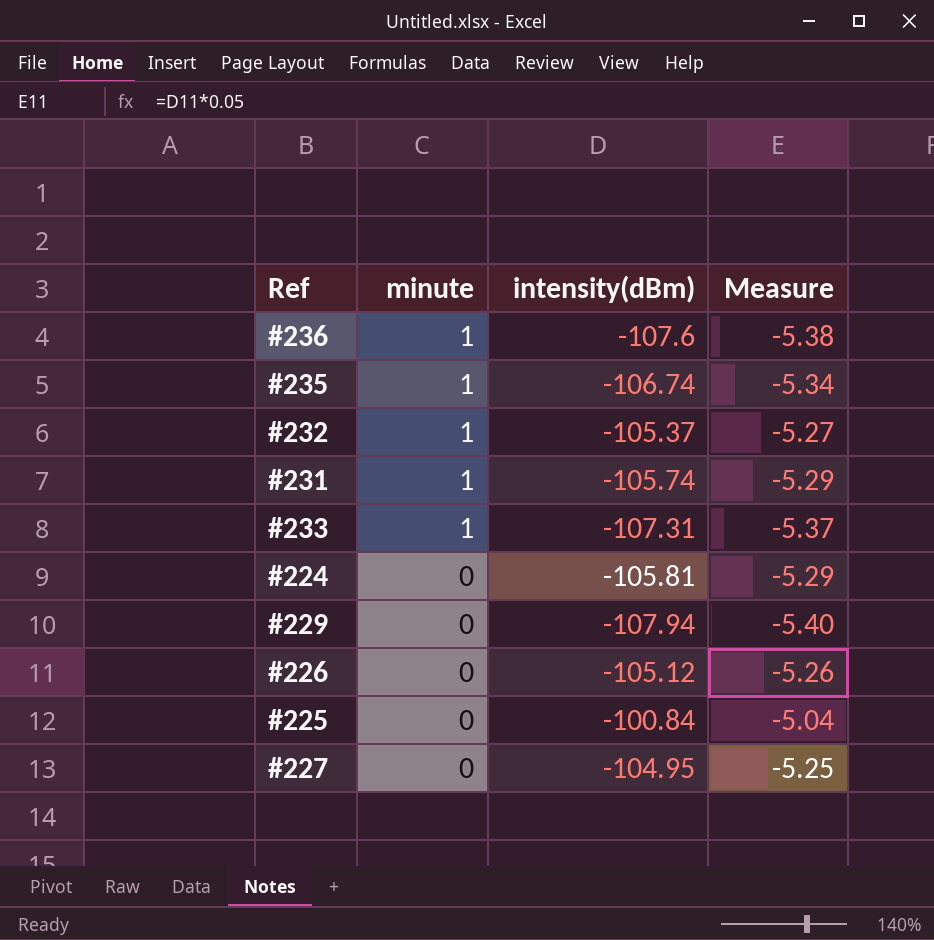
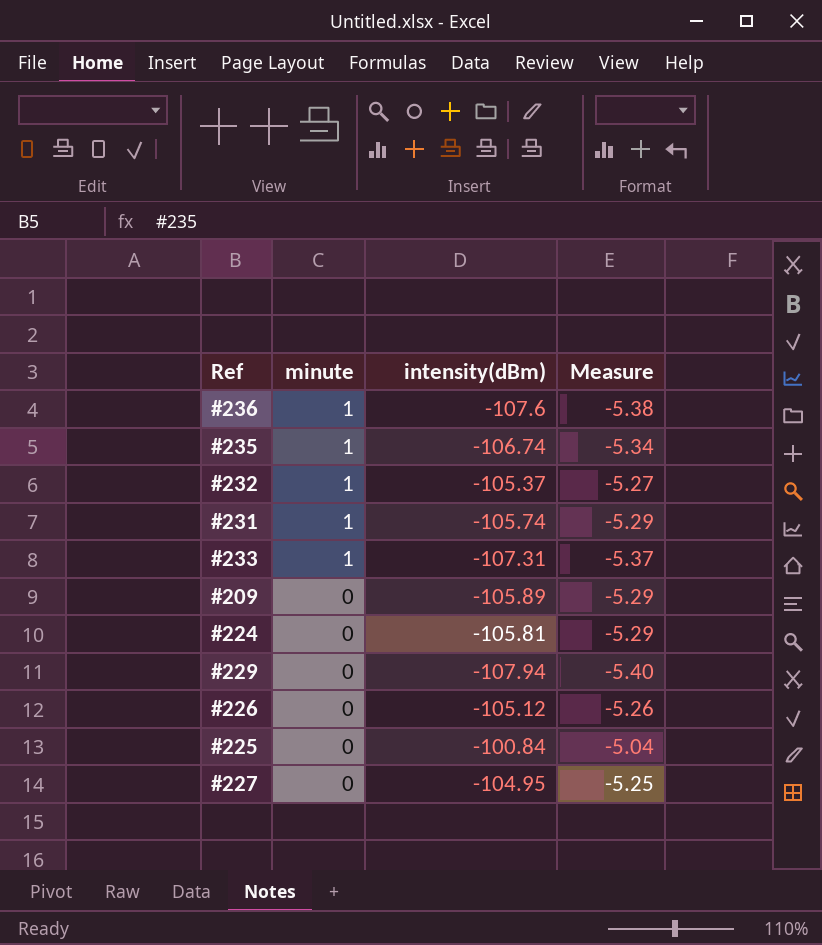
row #209: none -> 0 | -105.89 | -5.29

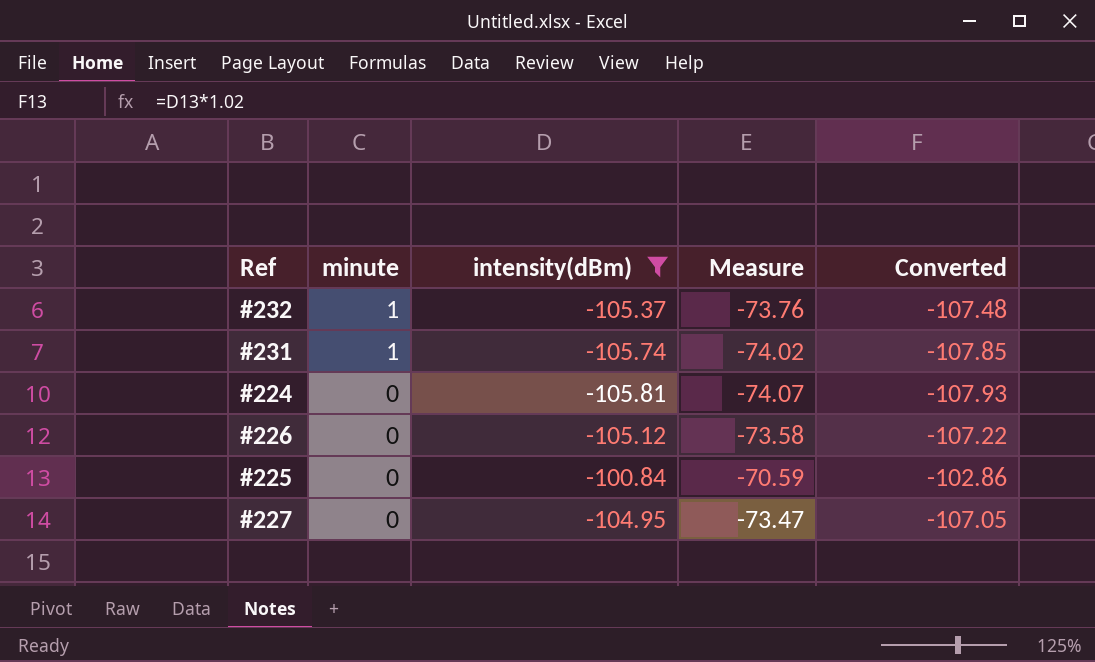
filter: none -> intensity(dBm) >= -105.81
column Measure | formula: [intensity(dBm)] * 0.05 -> [intensity(dBm)] * 0.7
column Converted | formula: none -> [intensity(dBm)] * 1.02

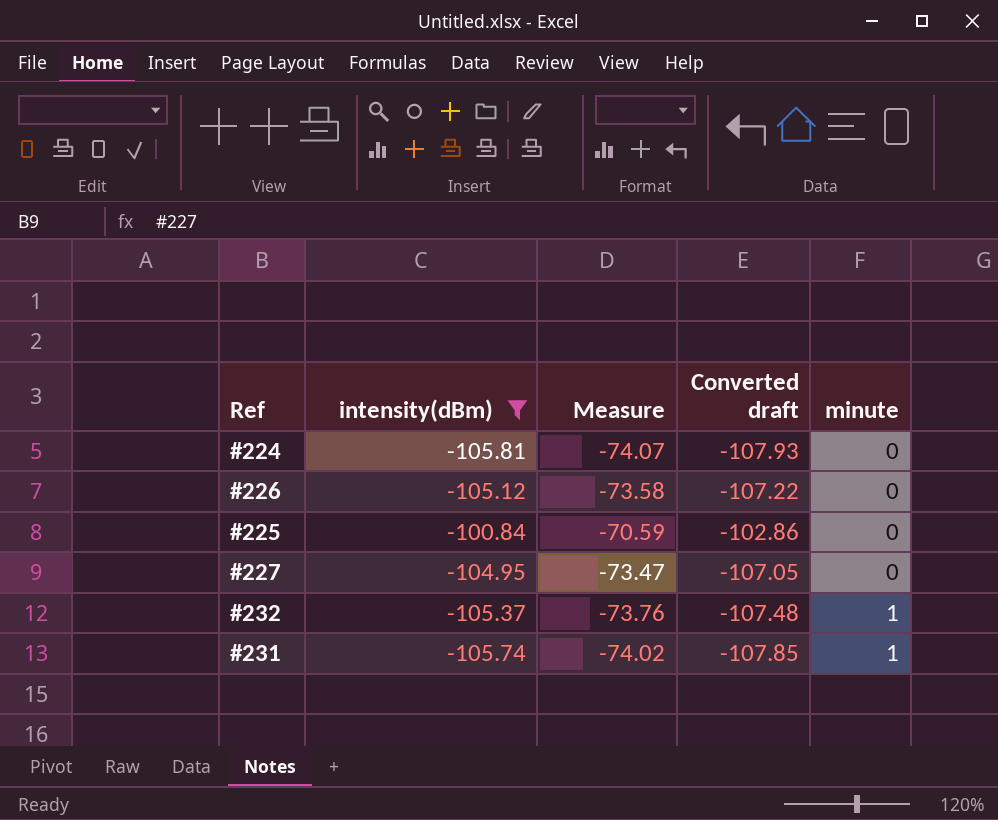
row order: minute descending -> minute ascending
column name: Converted -> Converted draft
column minute | position: 2 -> 5

